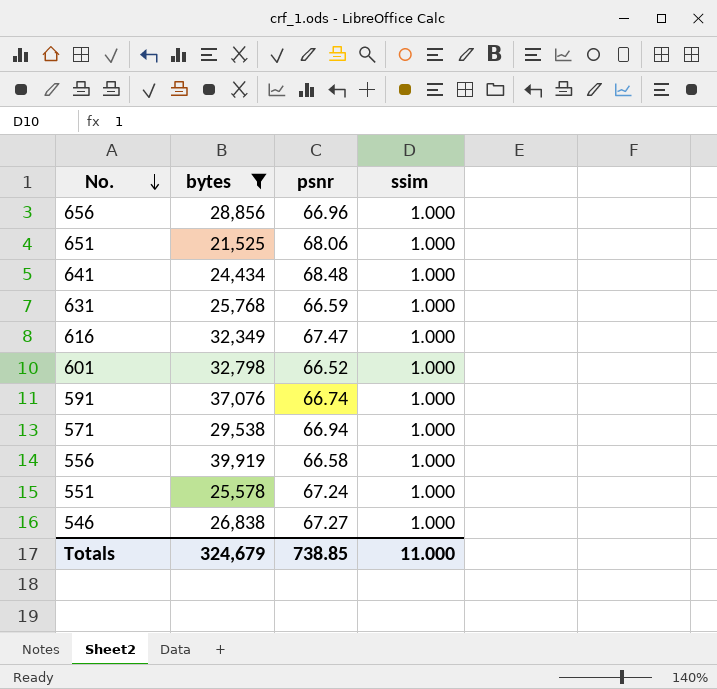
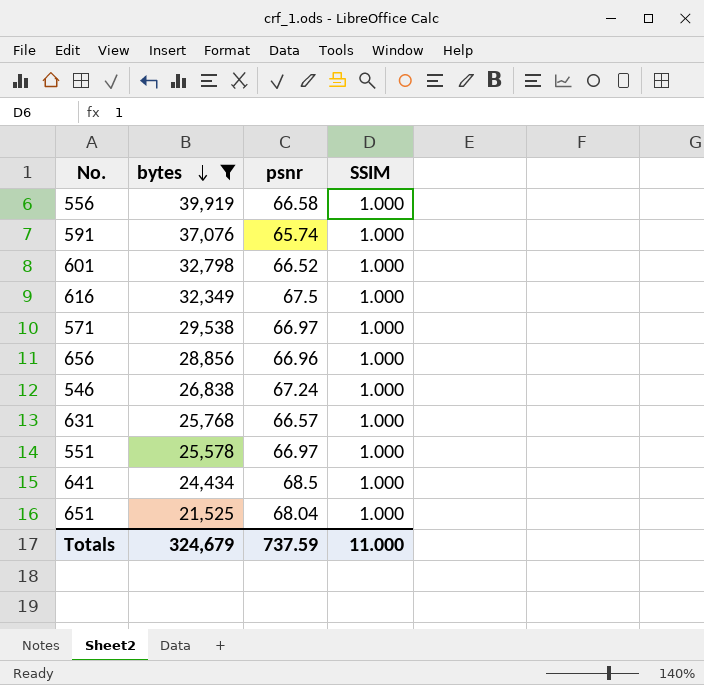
row order: No. descending -> bytes descending
column name: ssim -> SSIM
591 | psnr: 66.74 -> 65.74
616 | psnr: 67.47 -> 67.5
571 | psnr: 66.94 -> 66.97
546 | psnr: 67.27 -> 67.24
631 | psnr: 66.59 -> 66.57
551 | psnr: 67.24 -> 66.97
641 | psnr: 68.48 -> 68.5
651 | psnr: 68.06 -> 68.04
Totals | psnr: 738.85 -> 737.59

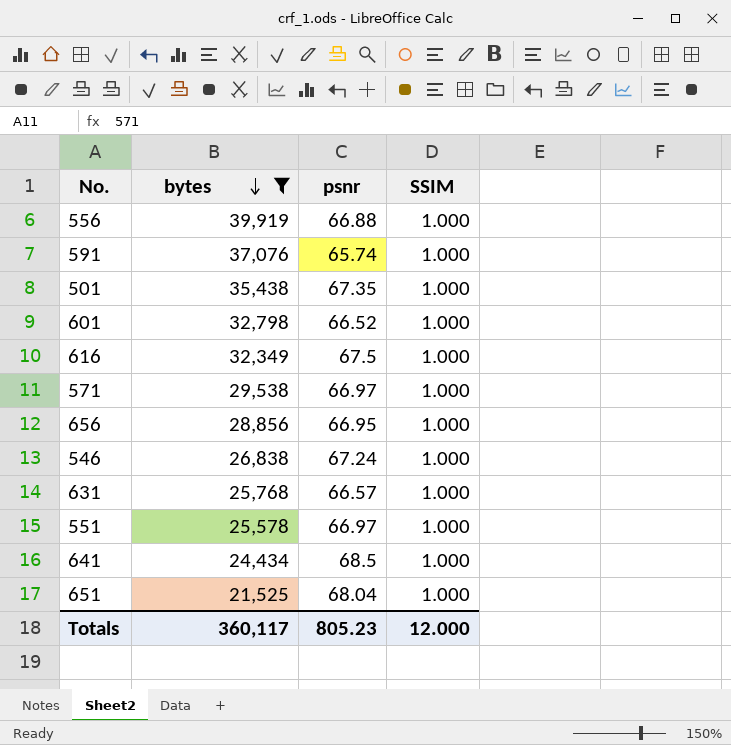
556 | psnr: 66.58 -> 66.88
row 501: none -> 35,438 | 67.35 | 1.000
656 | psnr: 66.96 -> 66.95
Totals | bytes: 324,679 -> 360,117
Totals | psnr: 737.59 -> 805.23
Totals | SSIM: 11.000 -> 12.000

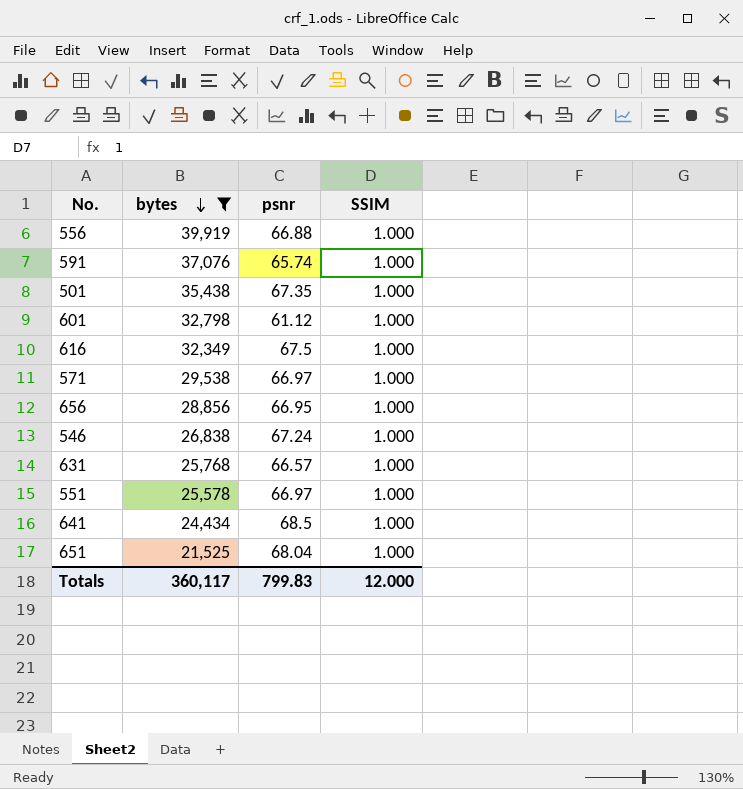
601 | psnr: 66.52 -> 61.12
Totals | psnr: 805.23 -> 799.83

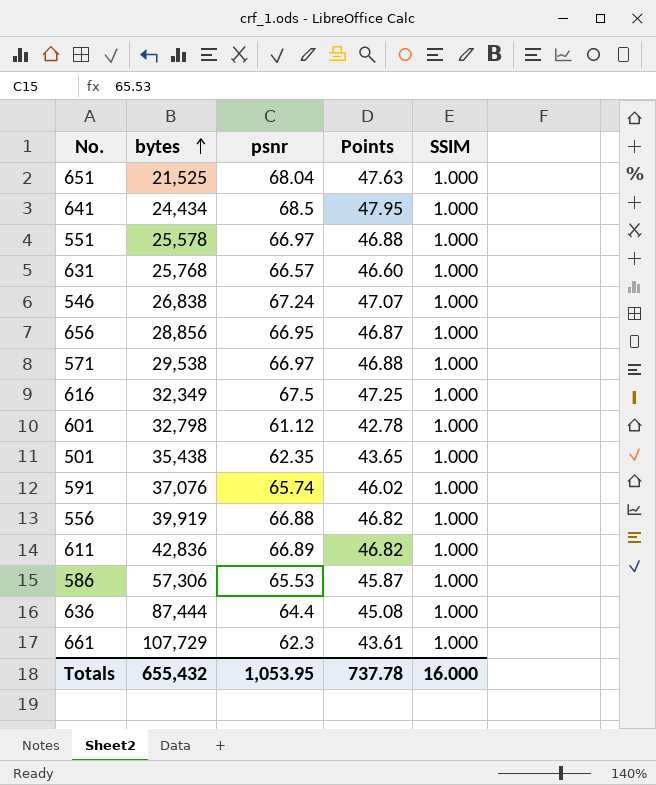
filter: bytes <= 39,919 -> none
row order: bytes descending -> bytes ascending
column Points | formula: none -> [psnr] * 0.7
501 | psnr: 67.35 -> 62.35
Totals | bytes: 360,117 -> 655,432
Totals | psnr: 799.83 -> 1,053.95
Totals | SSIM: 12.000 -> 16.000

